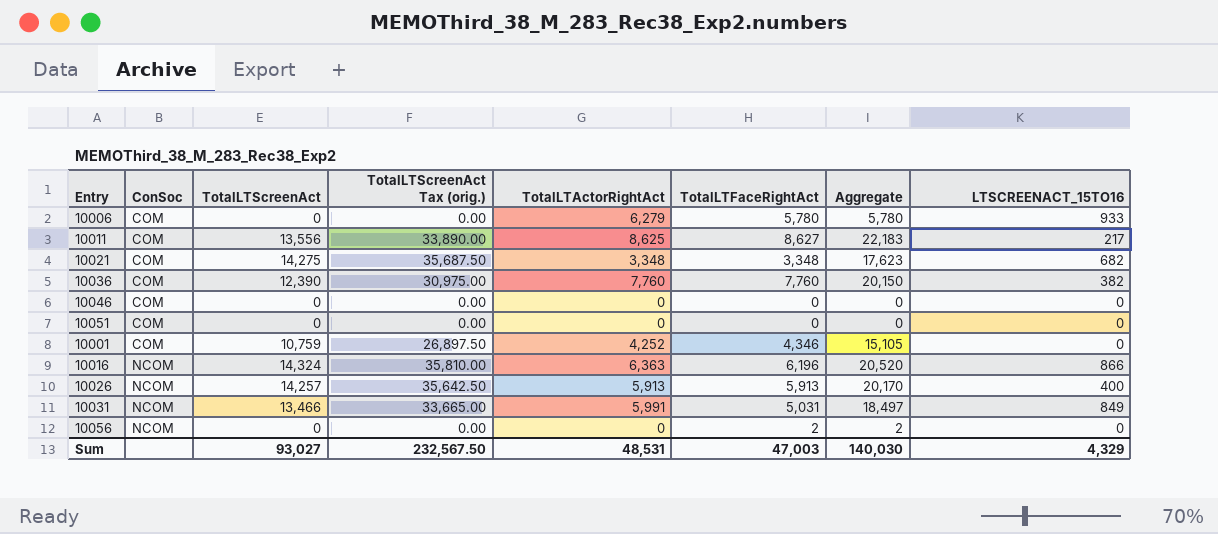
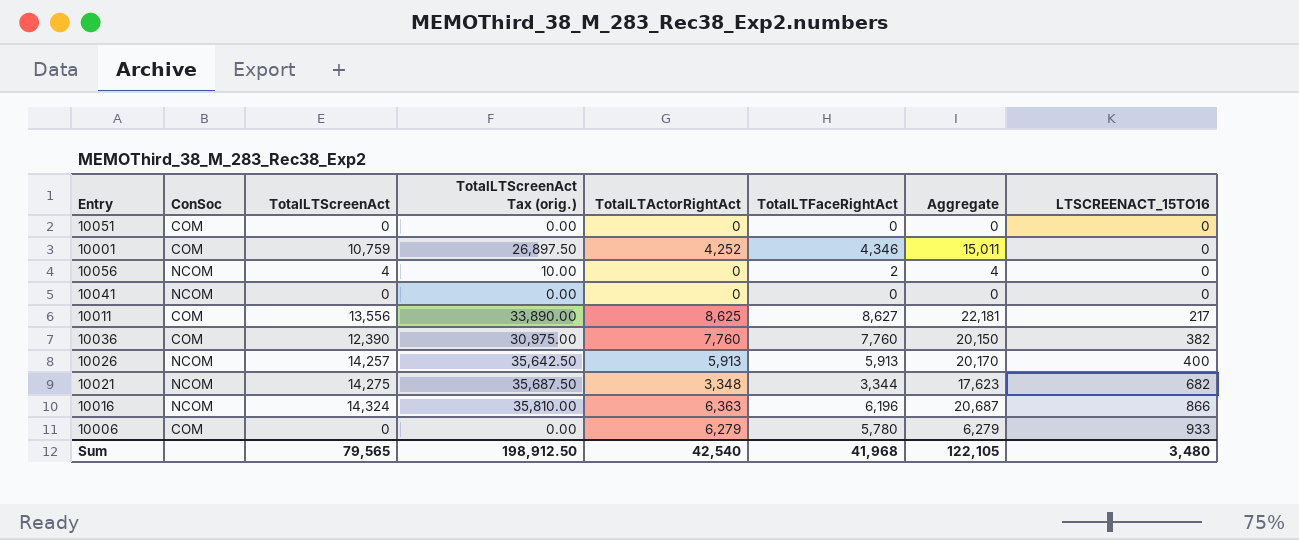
row order: ConSoc ascending -> LTSCREENACT_15TO16 ascending
column Aggregate | formula: [TotalLTScreenAct] + [TotalLTFaceRightAct] -> [TotalLTScreenAct] + [TotalLTActorRightAct]
row 10046: COM | 0 | 0.00 | 0 | 0 | 0 | 0 -> none
row 10031: NCOM | 13,466 | 33,665.00 | 5,991 | 5,031 | 18,497 | 849 -> none
10056 | TotalLTScreenAct: 0 -> 4
10056 | TotalLTScreenAct Tax (orig.): 0.00 -> 10.00
row 10041: none -> NCOM | 0 | 0.00 | 0 | 0 | 0 | 0
10021 | ConSoc: COM -> NCOM
10021 | TotalLTFaceRightAct: 3,348 -> 3,344
Sum | TotalLTScreenAct: 93,027 -> 79,565
Sum | TotalLTScreenAct Tax (orig.): 232,567.50 -> 198,912.50
Sum | TotalLTActorRightAct: 48,531 -> 42,540
Sum | TotalLTFaceRightAct: 47,003 -> 41,968
Sum | Aggregate: 140,030 -> 122,105
Sum | LTSCREENACT_15TO16: 4,329 -> 3,480

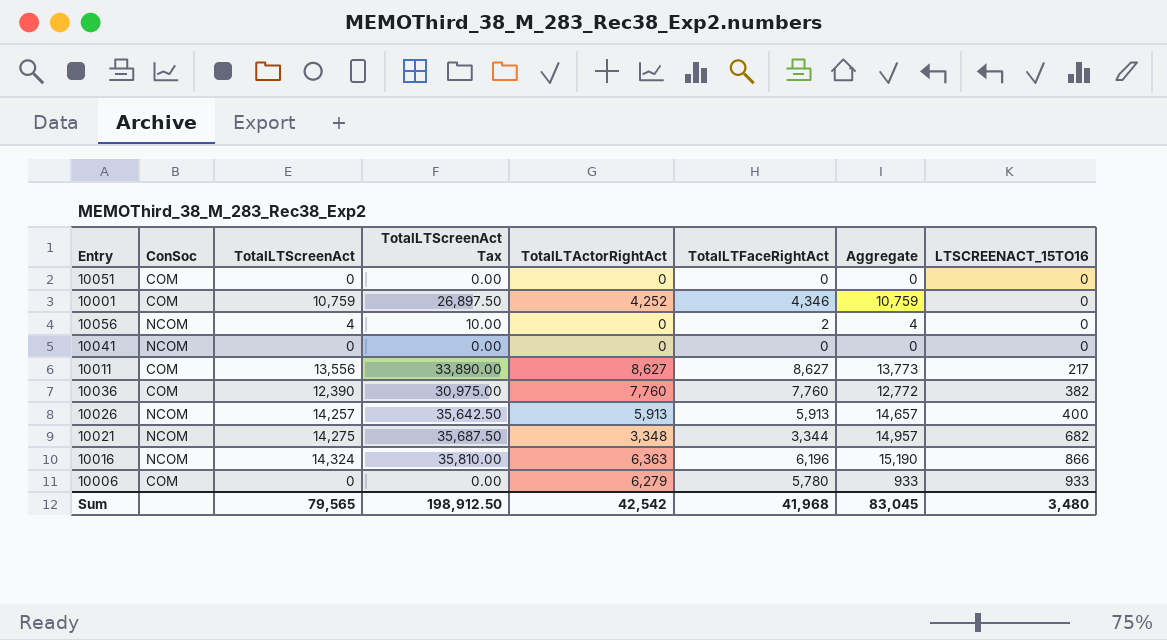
column name: TotalLTScreenAct Tax (orig.) -> TotalLTScreenAct Tax
column Aggregate | formula: [TotalLTScreenAct] + [TotalLTActorRightAct] -> [TotalLTScreenAct] + [LTSCREENACT_15TO16]
10011 | TotalLTActorRightAct: 8,625 -> 8,627
Sum | TotalLTActorRightAct: 42,540 -> 42,542
Sum | Aggregate: 122,105 -> 83,045

